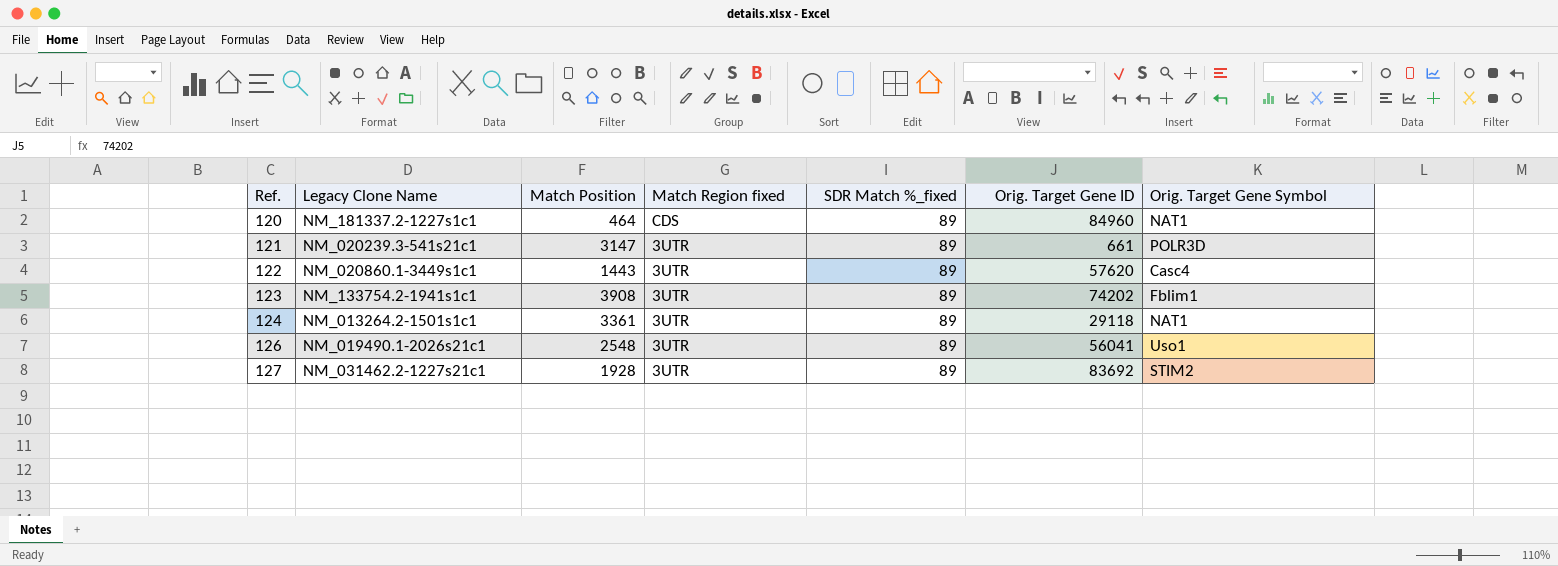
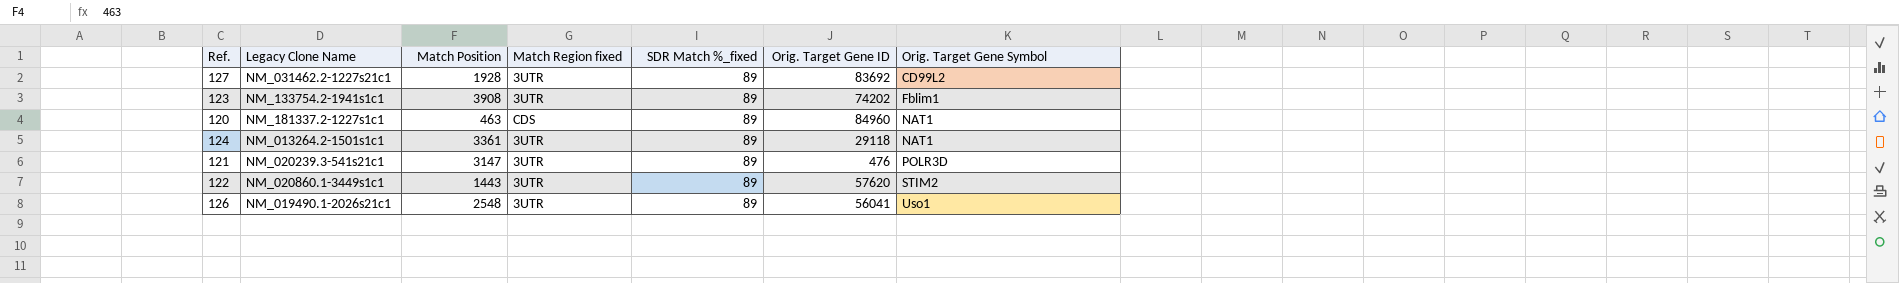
row order: Ref. ascending -> Orig. Target Gene Symbol ascending
127 | Orig. Target Gene Symbol: STIM2 -> CD99L2
120 | Match Position: 464 -> 463
121 | Orig. Target Gene ID: 661 -> 476
122 | Orig. Target Gene Symbol: Casc4 -> STIM2

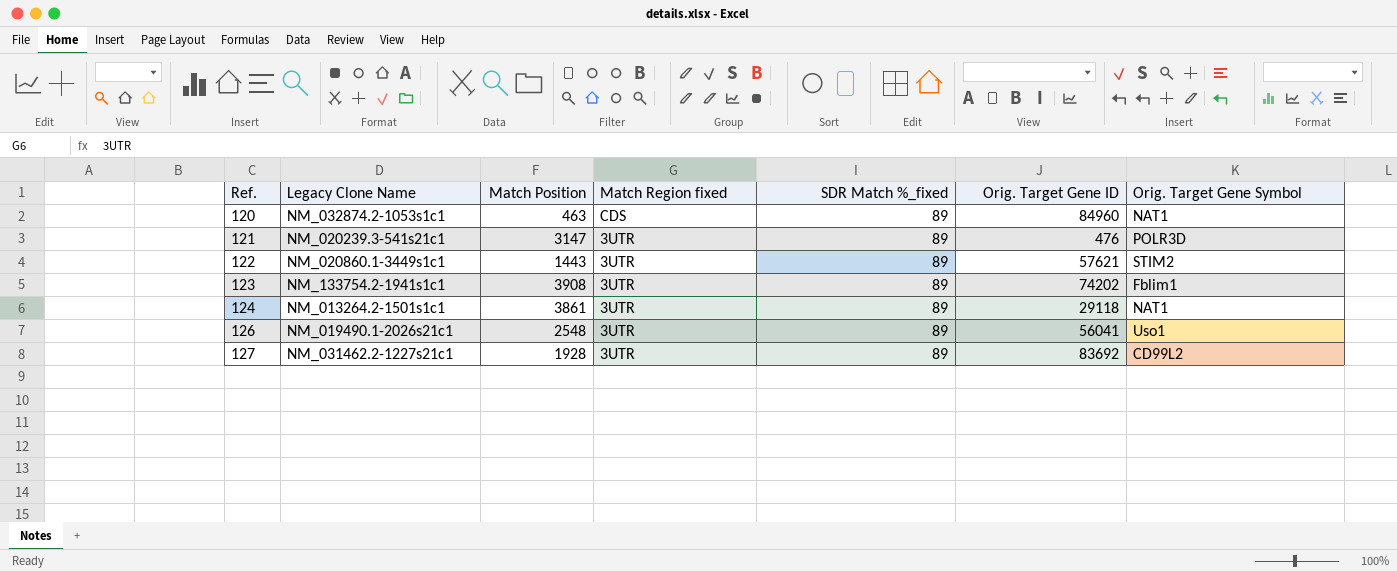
row order: Orig. Target Gene Symbol ascending -> Ref. ascending
120 | Legacy Clone Name: NM_181337.2-1227s1c1 -> NM_032874.2-1053s1c1
122 | Orig. Target Gene ID: 57620 -> 57621
124 | Match Position: 3361 -> 3861

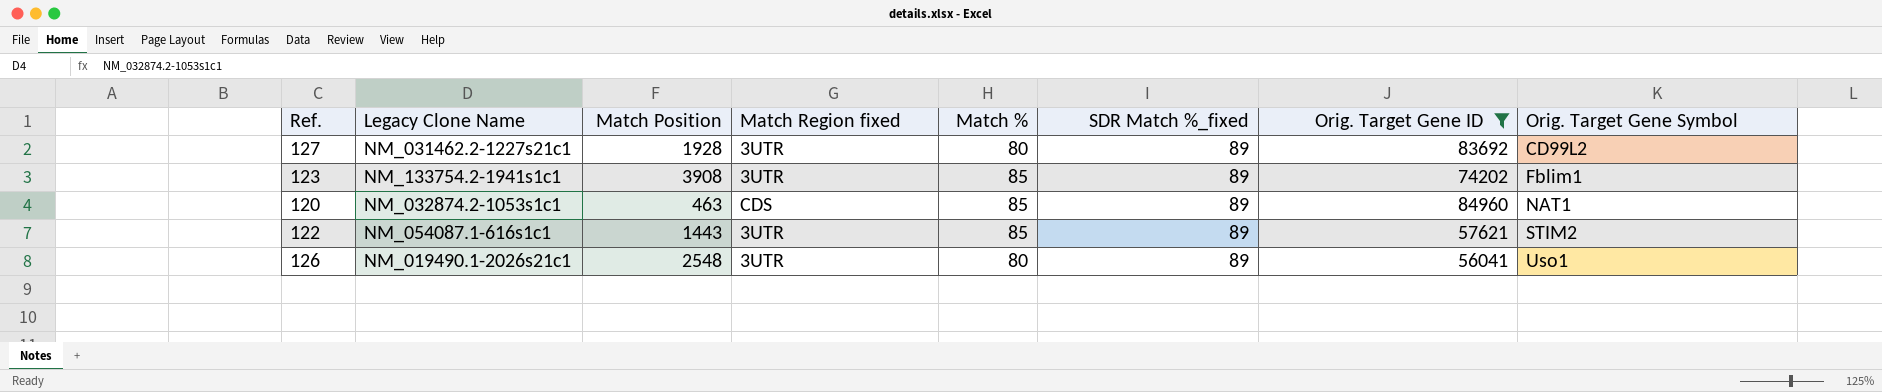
filter: none -> Orig. Target Gene ID >= 56041
row order: Ref. ascending -> Orig. Target Gene Symbol ascending
column Match % | position: none -> 5
122 | Legacy Clone Name: NM_020860.1-3449s1c1 -> NM_054087.1-616s1c1

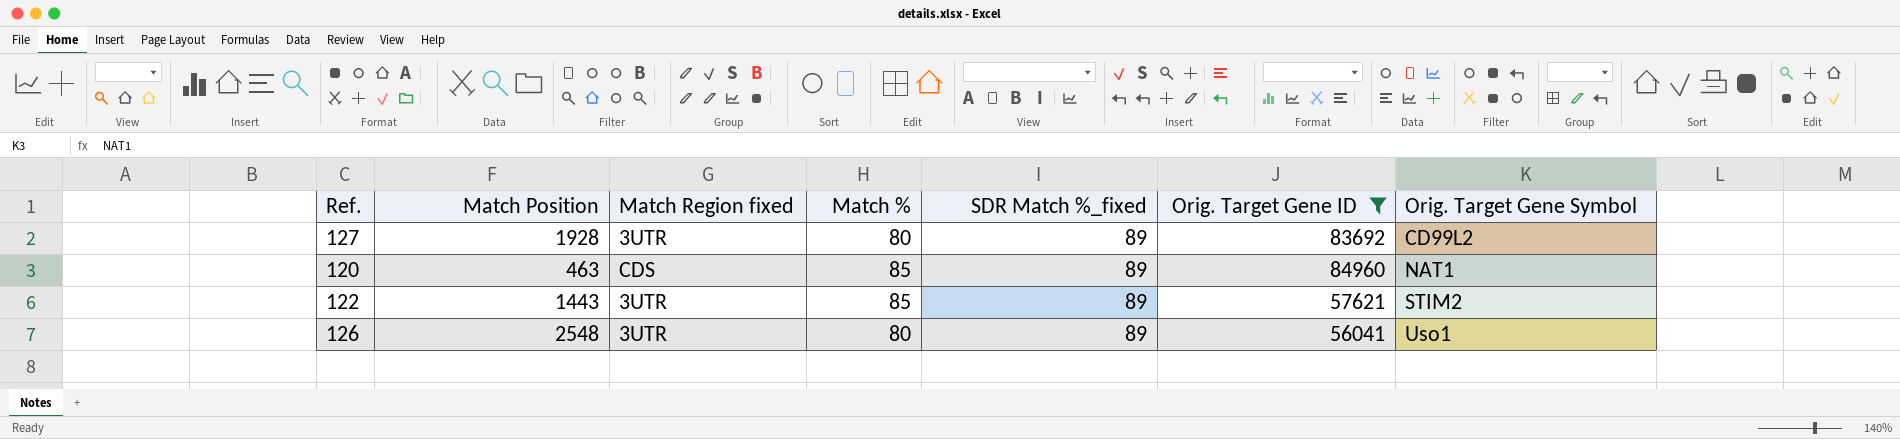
column Legacy Clone Name | position: 2 -> none
row 123: NM_133754.2-1941s1c1 | 3908 | 3UTR | 85 | 89 | 74202 | Fblim1 -> none

